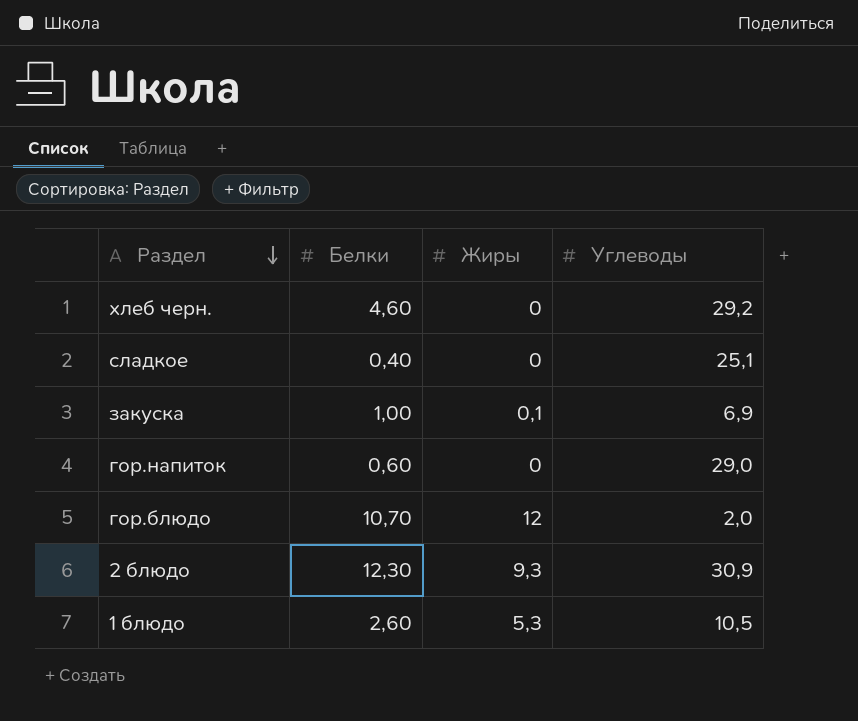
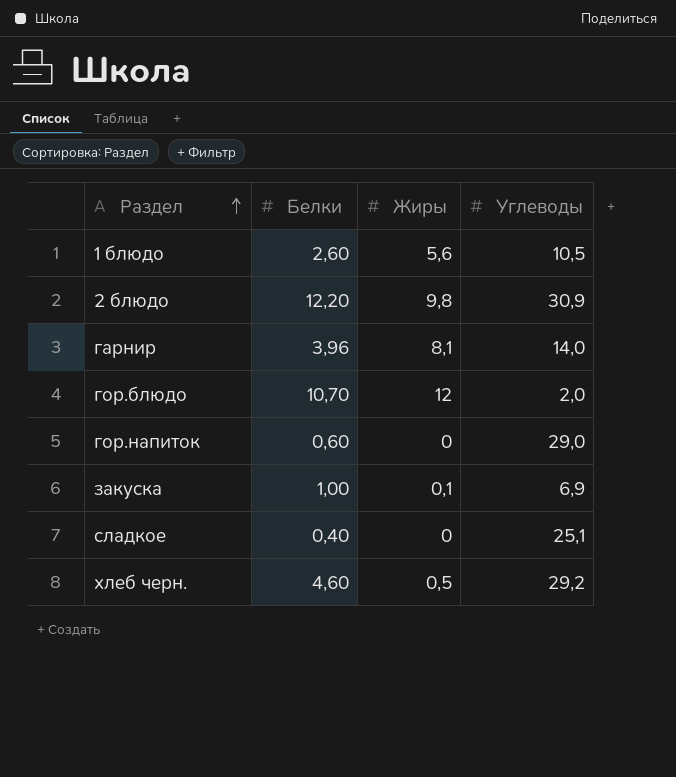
row order: Раздел descending -> Раздел ascending
1 блюдо | Жиры: 5,3 -> 5,6
2 блюдо | Белки: 12,30 -> 12,20
2 блюдо | Жиры: 9,3 -> 9,8
row гарнир: none -> 3,96 | 8,1 | 14,0
хлеб черн. | Жиры: 0 -> 0,5

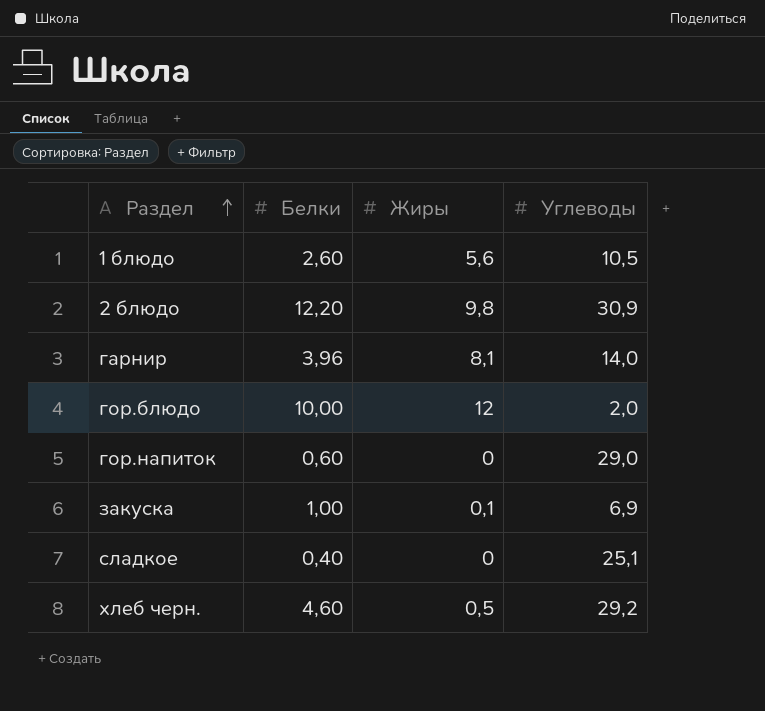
гор.блюдо | Белки: 10,70 -> 10,00

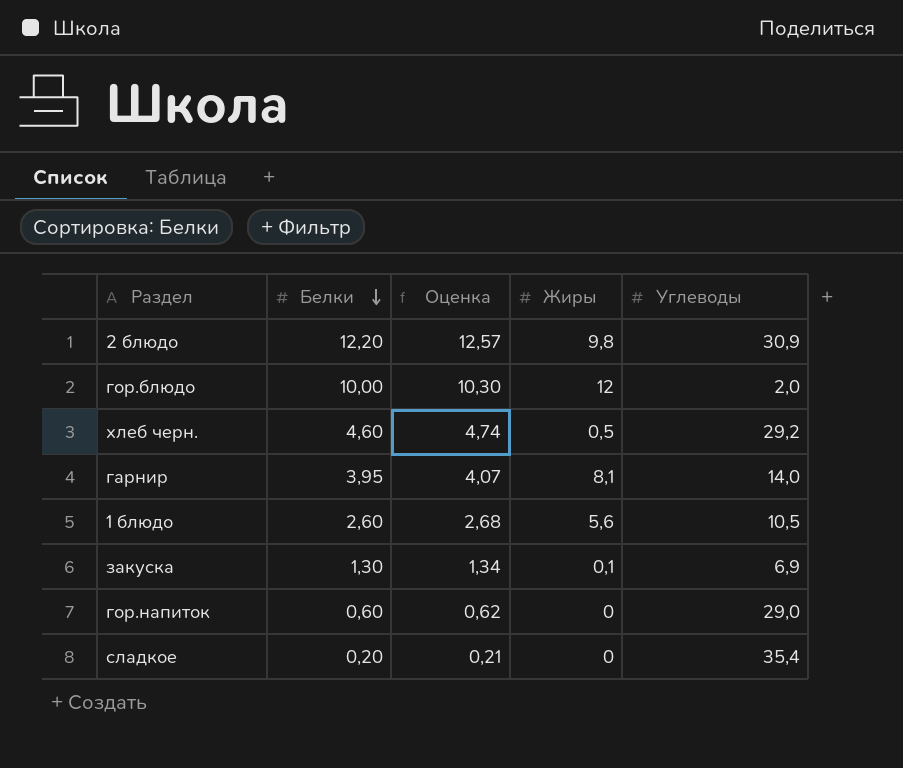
row order: Раздел ascending -> Белки descending
column Оценка | formula: none -> [Белки] * 1,03
гарнир | Белки: 3,96 -> 3,95
закуска | Белки: 1,00 -> 1,30
сладкое | Белки: 0,40 -> 0,20
сладкое | Углеводы: 25,1 -> 35,4

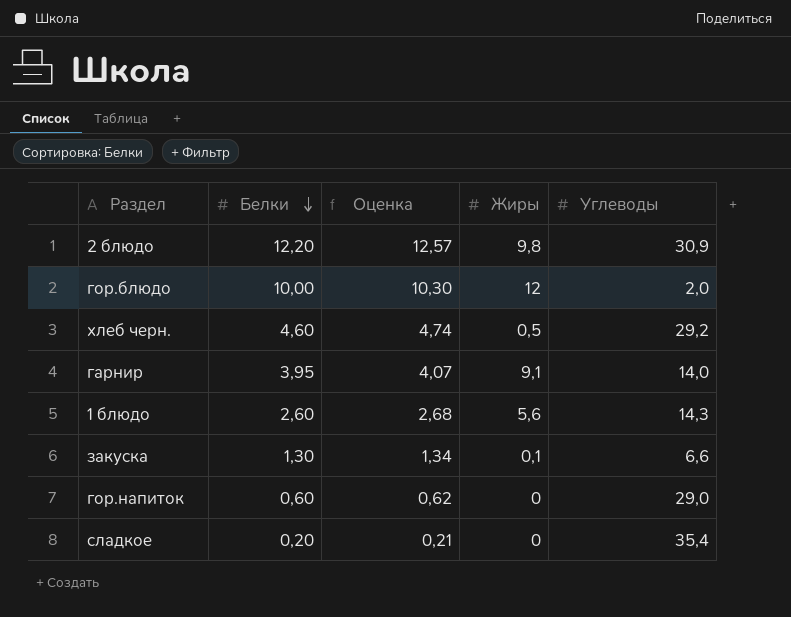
гарнир | Жиры: 8,1 -> 9,1
1 блюдо | Углеводы: 10,5 -> 14,3
закуска | Углеводы: 6,9 -> 6,6

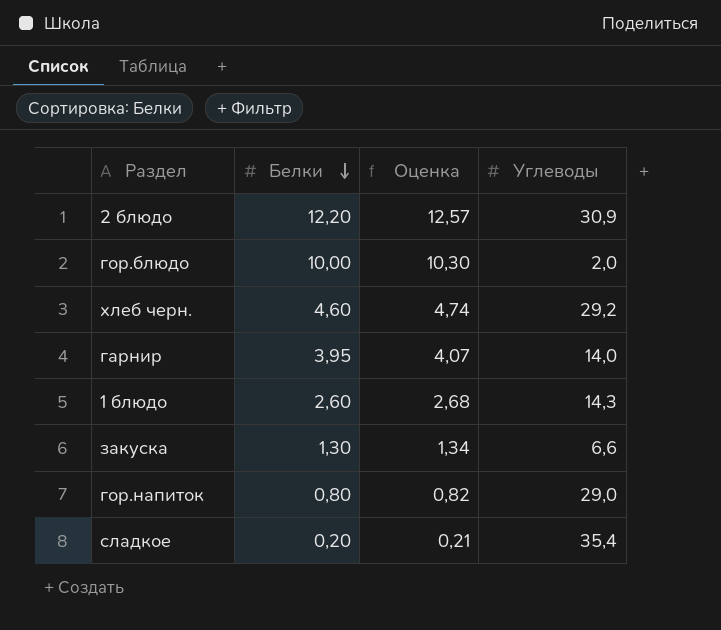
column Жиры | position: 4 -> none
гор.напиток | Белки: 0,60 -> 0,80
гор.напиток | Оценка: 0,62 -> 0,82

